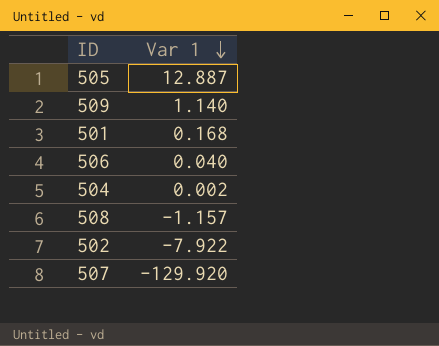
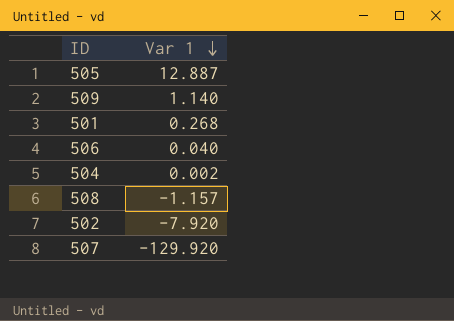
501 | Var 1: 0.168 -> 0.268
502 | Var 1: -7.922 -> -7.920

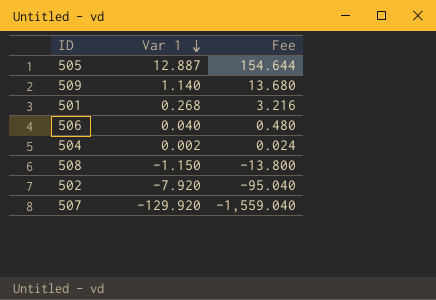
column Fee | formula: none -> [Var 1] * 12
508 | Var 1: -1.157 -> -1.150

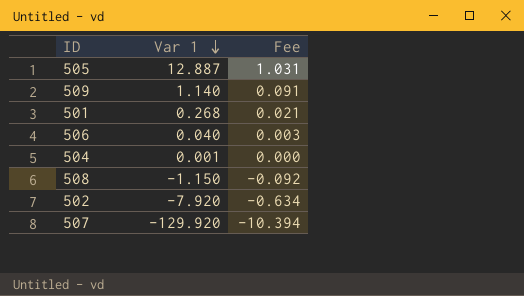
column Fee | formula: [Var 1] * 12 -> [Var 1] * 0.08
504 | Var 1: 0.002 -> 0.001

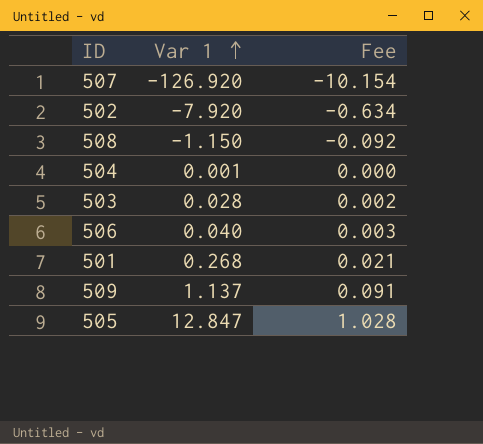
row order: Var 1 descending -> Var 1 ascending
507 | Var 1: -129.920 -> -126.920
507 | Fee: -10.394 -> -10.154
row 503: none -> 0.028 | 0.002
509 | Var 1: 1.140 -> 1.137
505 | Var 1: 12.887 -> 12.847
505 | Fee: 1.031 -> 1.028

